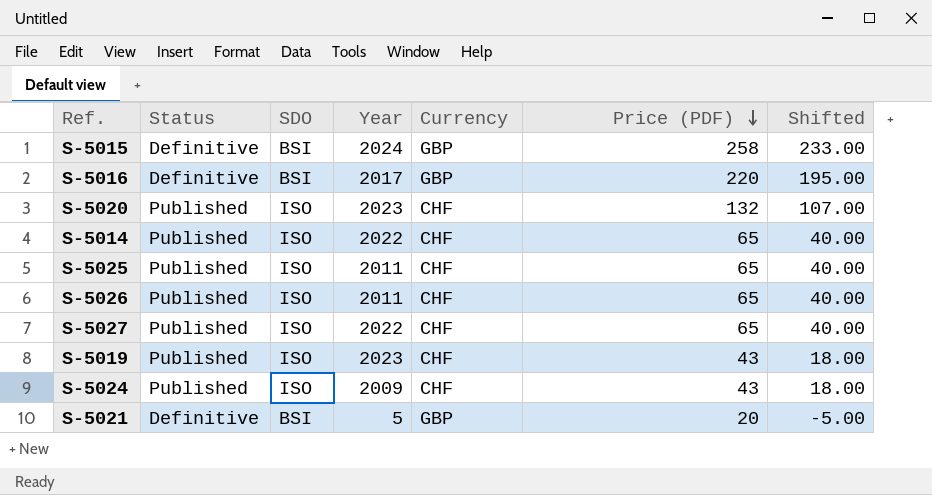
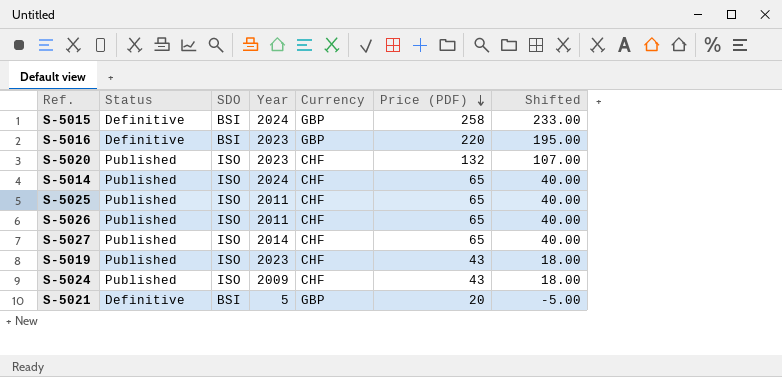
S-5016 | Year: 2017 -> 2023
S-5014 | Year: 2022 -> 2024
S-5027 | Year: 2022 -> 2014

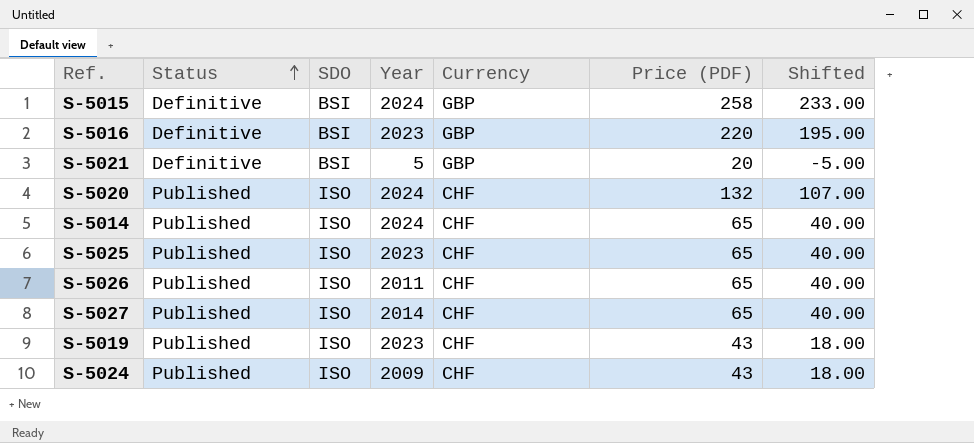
row order: Price (PDF) descending -> Status ascending
S-5020 | Year: 2023 -> 2024
S-5025 | Year: 2011 -> 2023

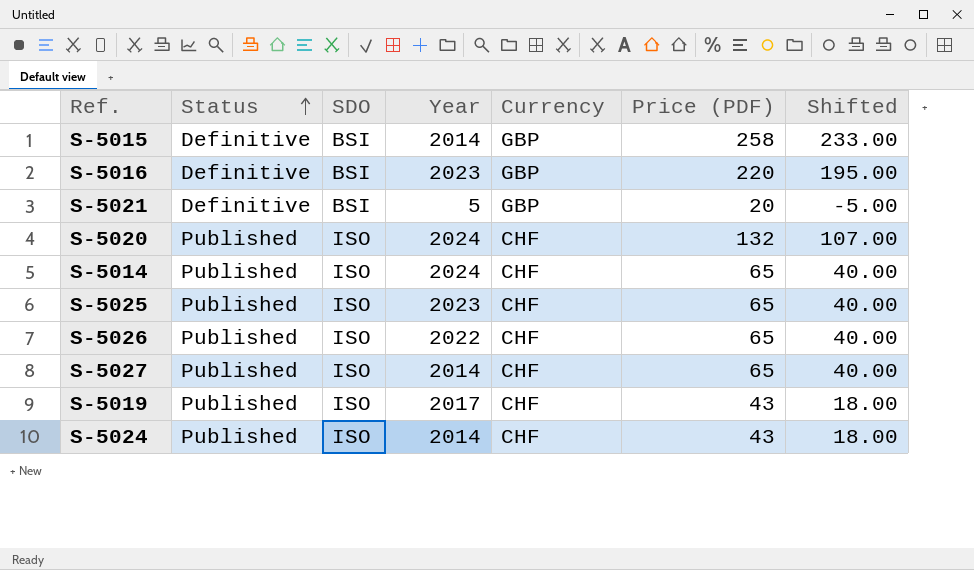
S-5015 | Year: 2024 -> 2014
S-5026 | Year: 2011 -> 2022
S-5019 | Year: 2023 -> 2017
S-5024 | Year: 2009 -> 2014

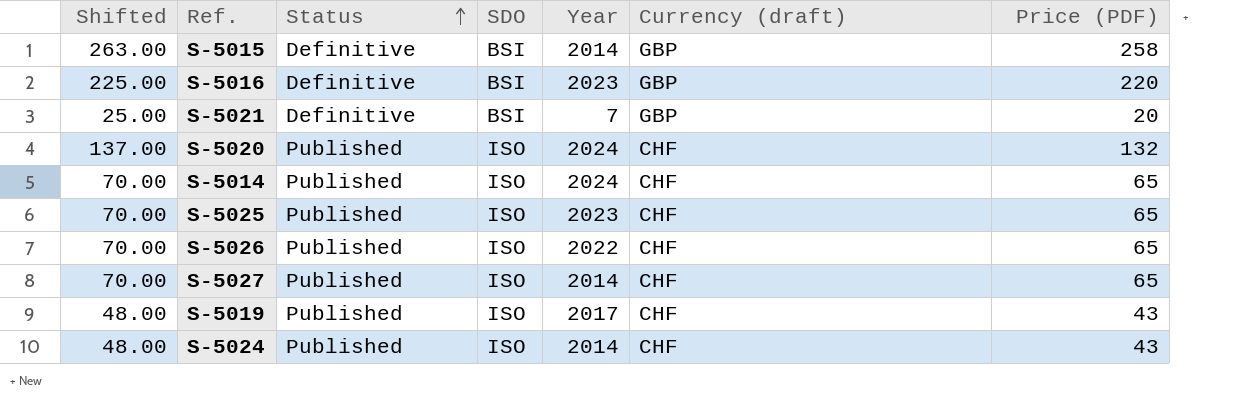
column Shifted | formula: [Price (PDF)] - 25 -> [Price (PDF)] + 5
column Shifted | position: 7 -> 1
column name: Currency -> Currency (draft)
S-5021 | Year: 5 -> 7

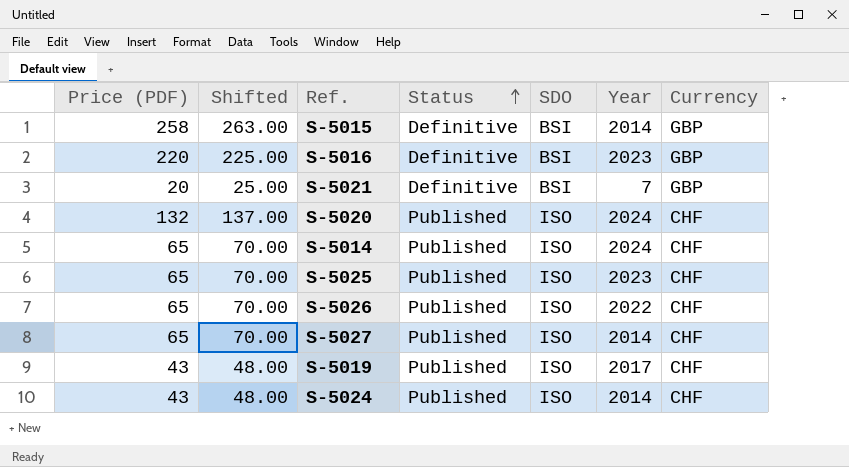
column Price (PDF) | position: 7 -> 1
column name: Currency (draft) -> Currency

